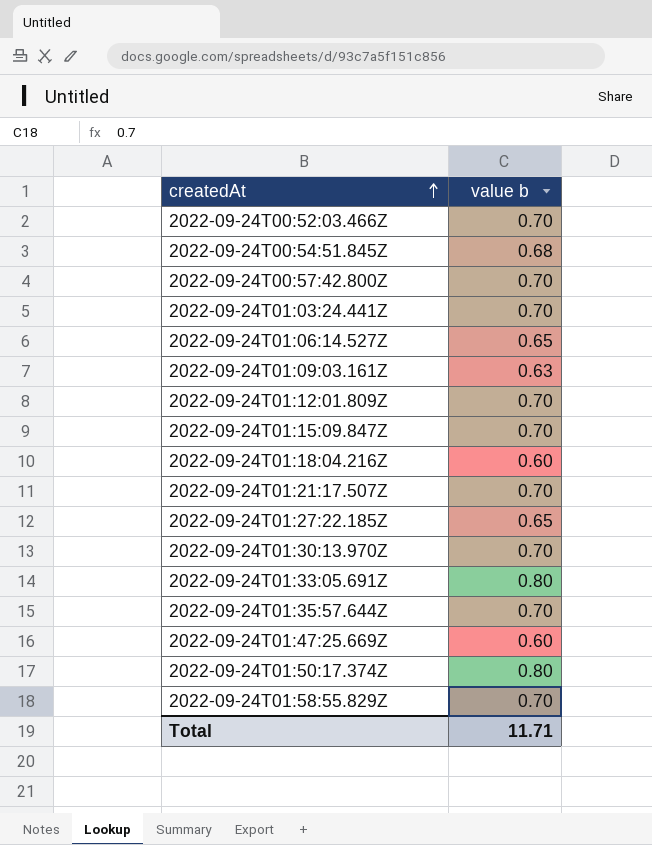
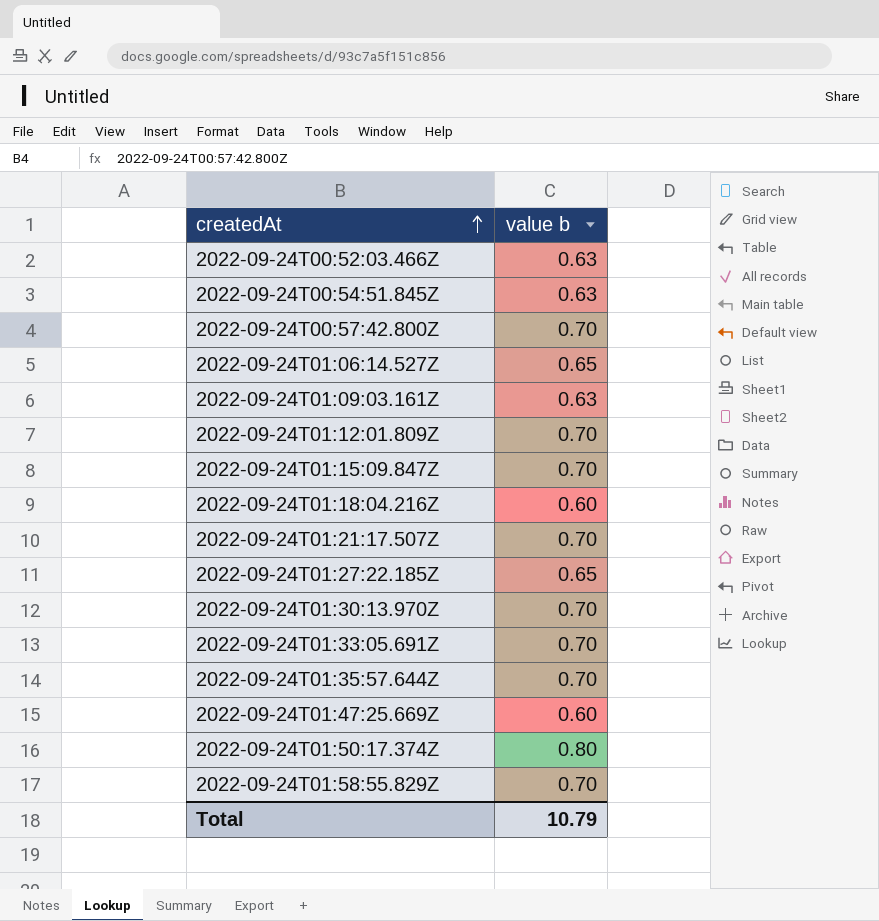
row 2022-09-24T01:03:24.441Z: 0.70 -> none
2022-09-24T00:52:03.466Z | value b: 0.70 -> 0.63
2022-09-24T00:54:51.845Z | value b: 0.68 -> 0.63
2022-09-24T01:33:05.691Z | value b: 0.80 -> 0.70
Total | value b: 11.71 -> 10.79

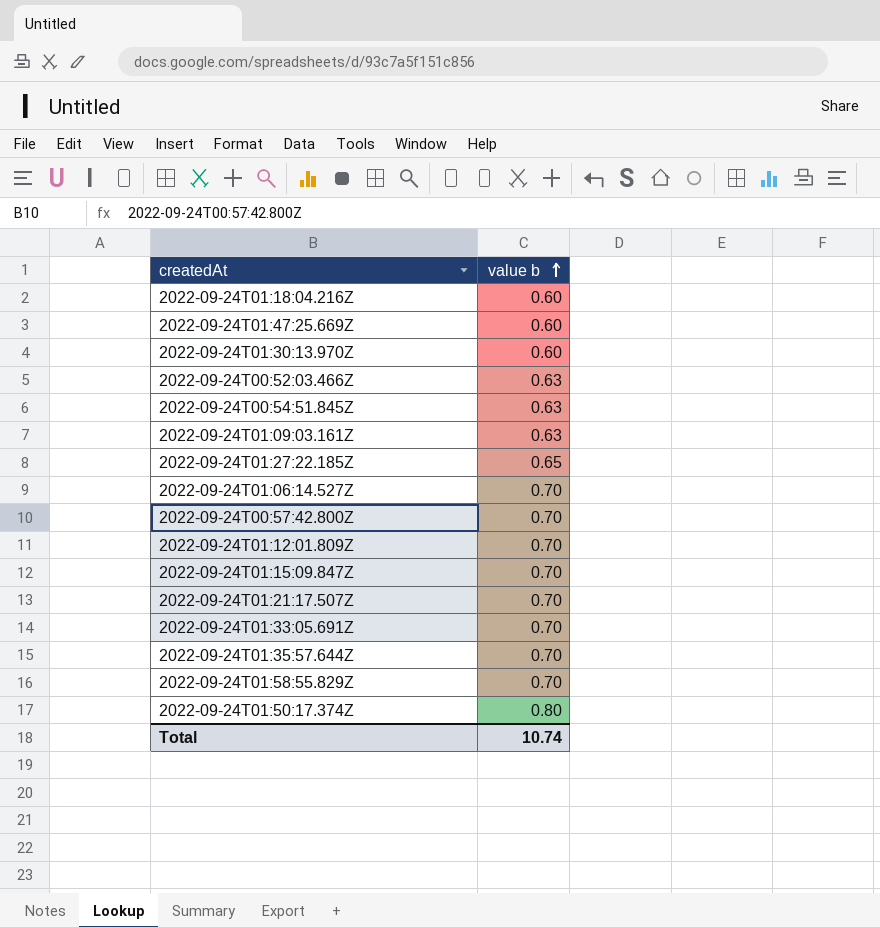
row order: createdAt ascending -> value b ascending
2022-09-24T01:30:13.970Z | value b: 0.70 -> 0.60
2022-09-24T01:06:14.527Z | value b: 0.65 -> 0.70
Total | value b: 10.79 -> 10.74

